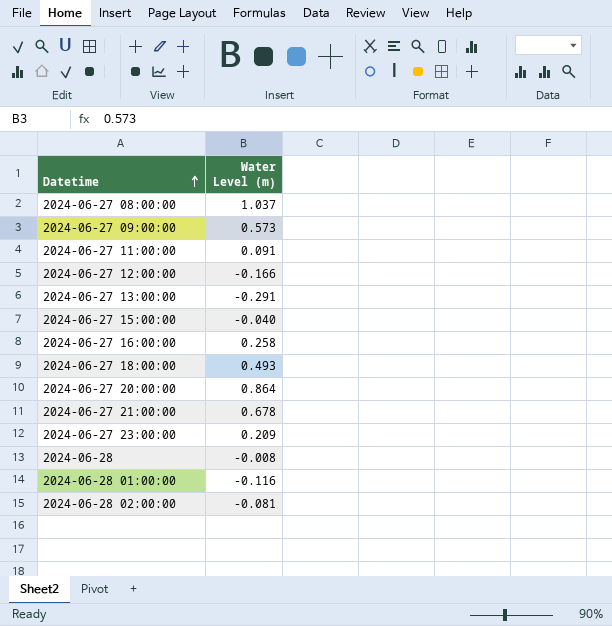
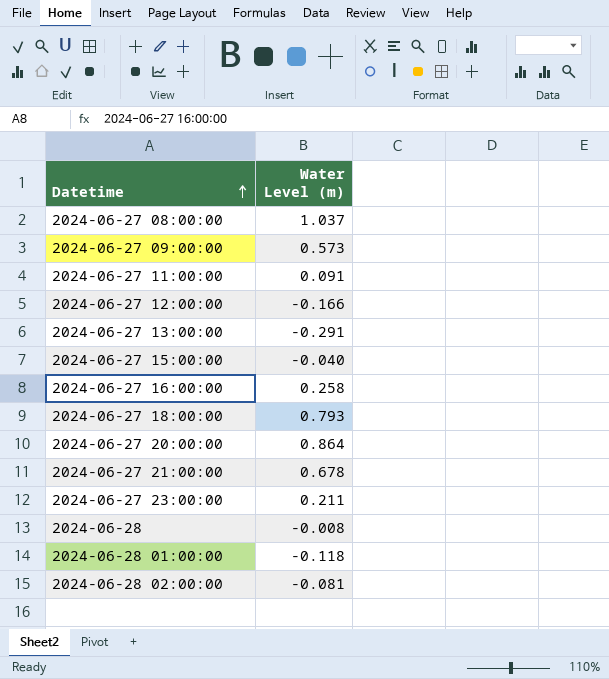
2024-06-27 18:00:00 | Water Level (m): 0.493 -> 0.793
2024-06-27 23:00:00 | Water Level (m): 0.209 -> 0.211
2024-06-28 01:00:00 | Water Level (m): -0.116 -> -0.118

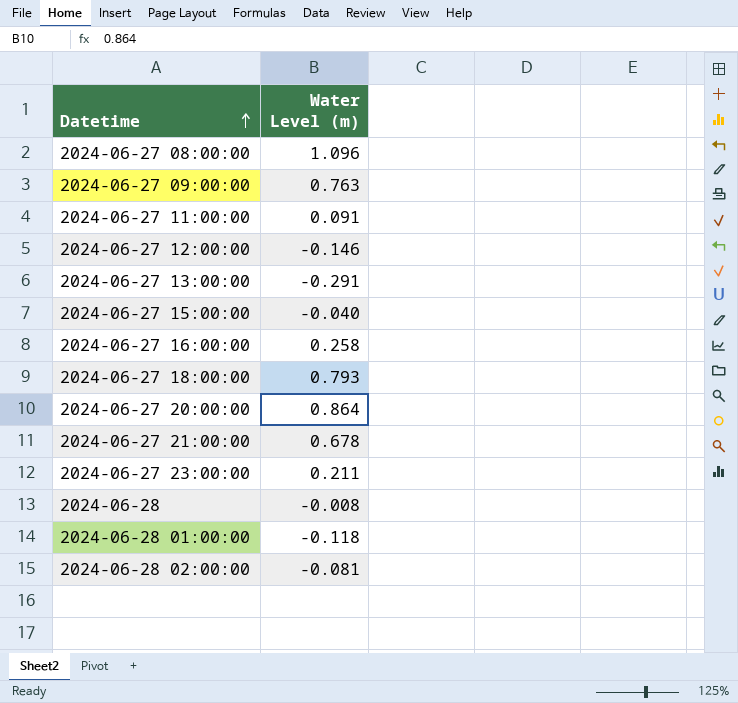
2024-06-27 08:00:00 | Water Level (m): 1.037 -> 1.096
2024-06-27 09:00:00 | Water Level (m): 0.573 -> 0.763
2024-06-27 12:00:00 | Water Level (m): -0.166 -> -0.146

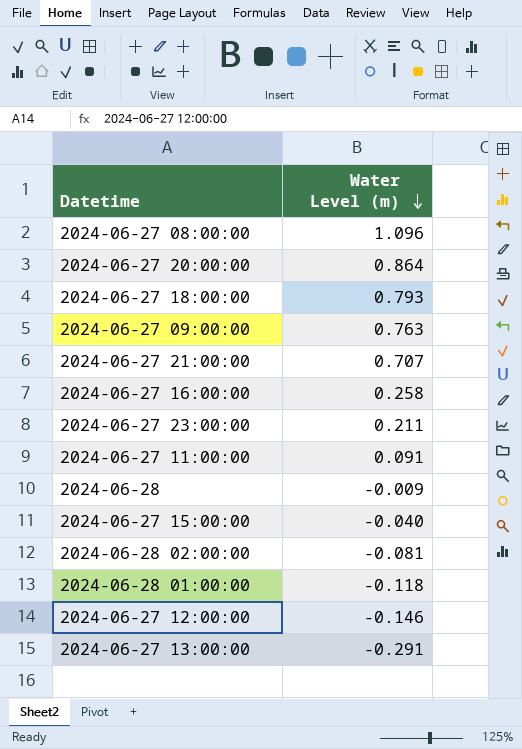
row order: Datetime ascending -> Water Level (m) descending
2024-06-27 21:00:00 | Water Level (m): 0.678 -> 0.707
2024-06-28 | Water Level (m): -0.008 -> -0.009

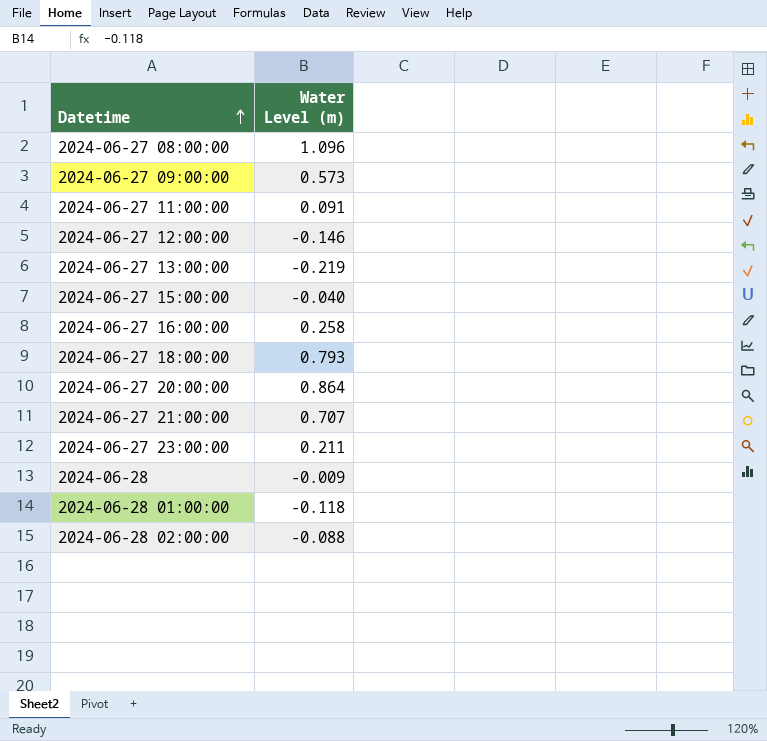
row order: Water Level (m) descending -> Datetime ascending
2024-06-27 09:00:00 | Water Level (m): 0.763 -> 0.573
2024-06-27 13:00:00 | Water Level (m): -0.291 -> -0.219
2024-06-28 02:00:00 | Water Level (m): -0.081 -> -0.088

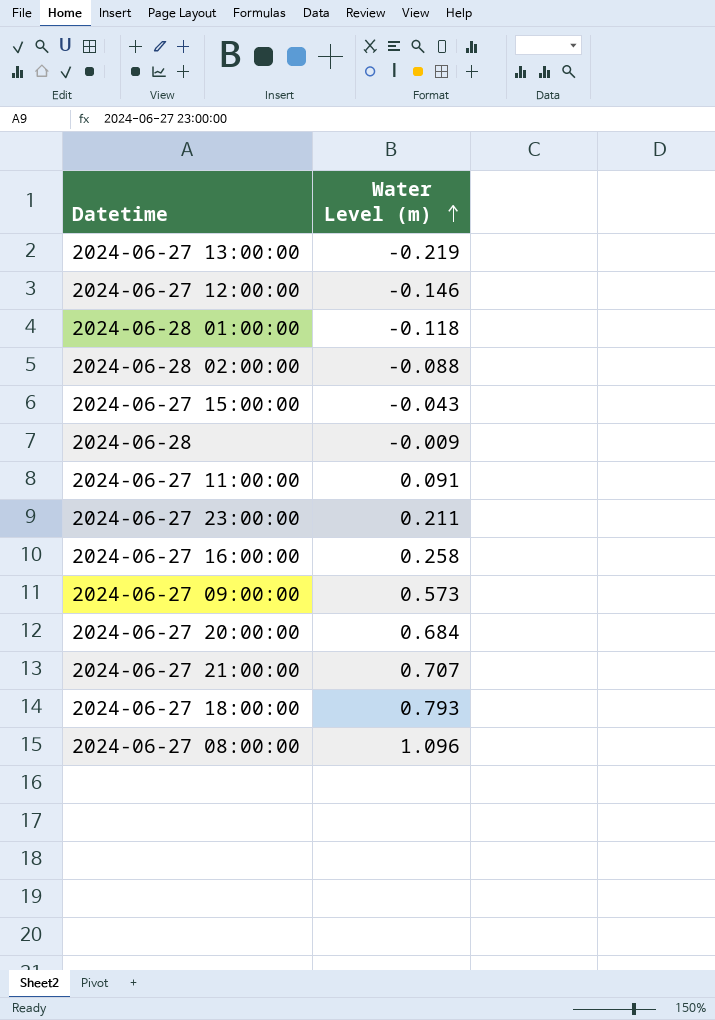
row order: Datetime ascending -> Water Level (m) ascending
2024-06-27 15:00:00 | Water Level (m): -0.040 -> -0.043
2024-06-27 20:00:00 | Water Level (m): 0.864 -> 0.684

